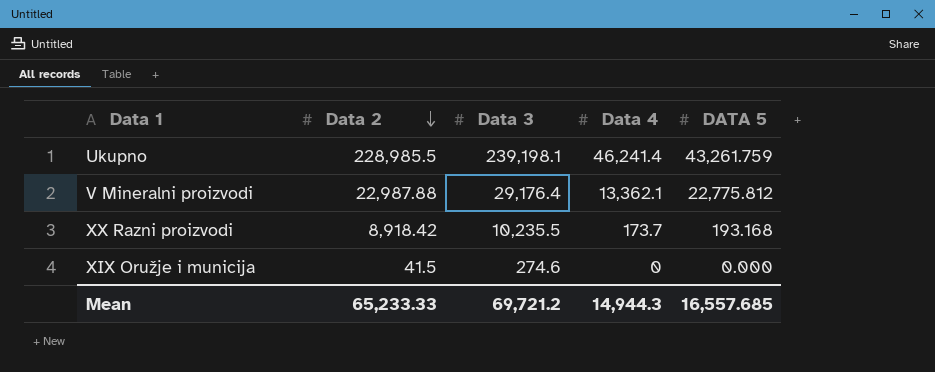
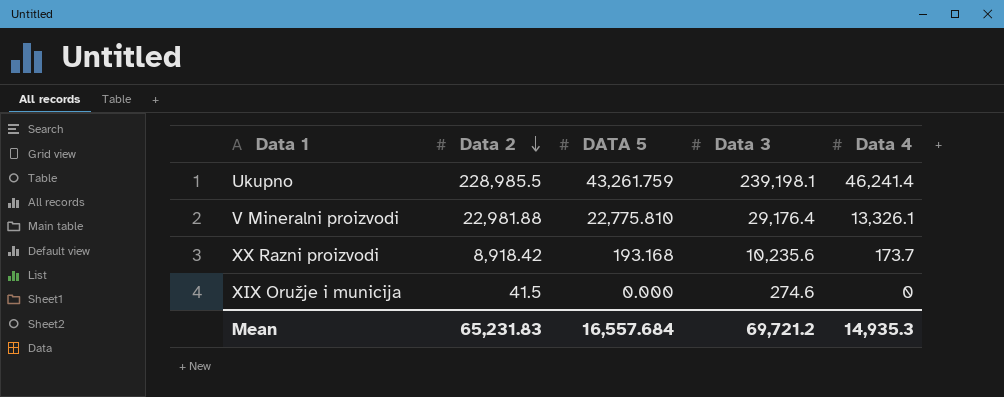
column DATA 5 | position: 5 -> 3
V Mineralni proizvodi | Data 2: 22,987.88 -> 22,981.88
V Mineralni proizvodi | DATA 5: 22,775.812 -> 22,775.810
V Mineralni proizvodi | Data 4: 13,362.1 -> 13,326.1
XX Razni proizvodi | Data 3: 10,235.5 -> 10,235.6
Mean | Data 2: 65,233.33 -> 65,231.83
Mean | DATA 5: 16,557.685 -> 16,557.684
Mean | Data 4: 14,944.3 -> 14,935.3

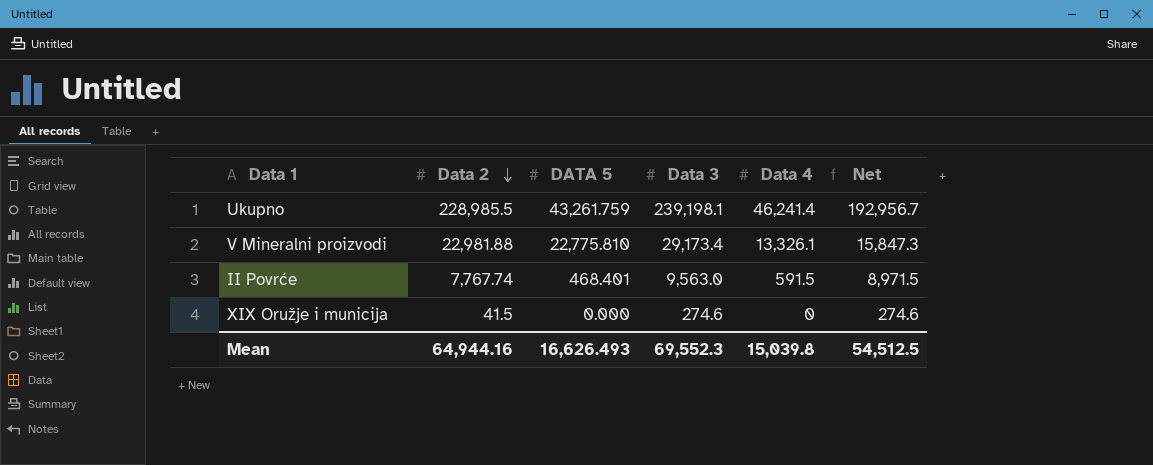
column Net | formula: none -> [Data 3] - [Data 4]
row XX Razni proizvodi: 8,918.42 | 193.168 | 10,235.6 | 173.7 -> none
V Mineralni proizvodi | Data 3: 29,176.4 -> 29,173.4
row II Povrće: none -> 7,767.74 | 468.401 | 9,563.0 | 591.5 | 8,971.5
Mean | Data 2: 65,231.83 -> 64,944.16
Mean | DATA 5: 16,557.684 -> 16,626.493
Mean | Data 3: 69,721.2 -> 69,552.3
Mean | Data 4: 14,935.3 -> 15,039.8

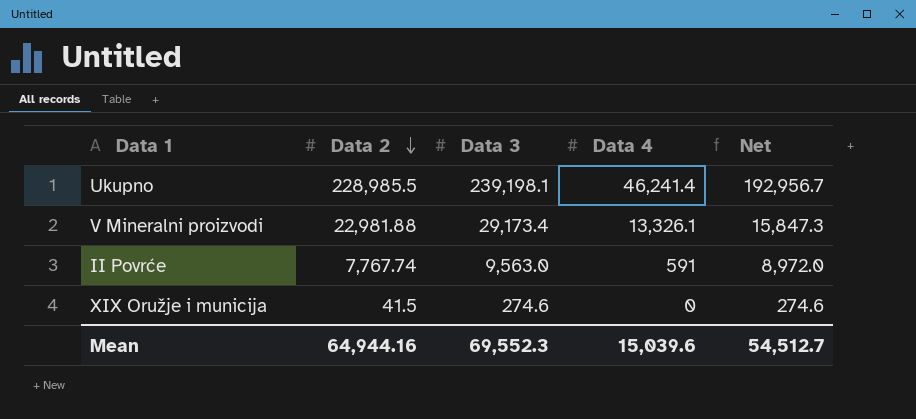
column DATA 5 | position: 3 -> none
II Povrće | Data 4: 591.5 -> 591
II Povrće | Net: 8,971.5 -> 8,972.0
Mean | Data 4: 15,039.8 -> 15,039.6
Mean | Net: 54,512.5 -> 54,512.7

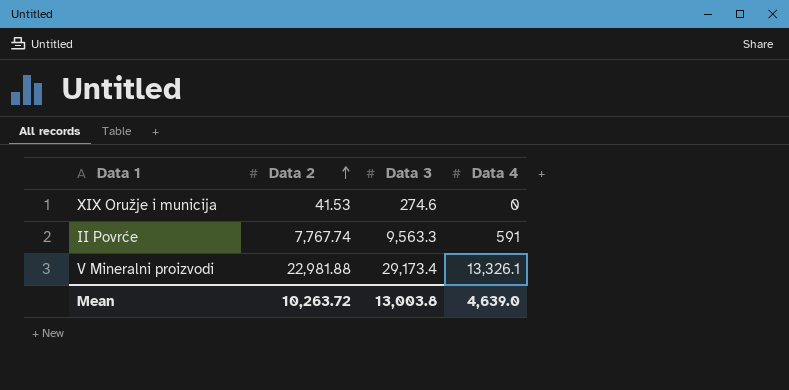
row order: Data 2 descending -> Data 2 ascending
column Net | formula: [Data 3] - [Data 4] -> none
row Ukupno: 228,985.5 | 239,198.1 | 46,241.4 | 192,956.7 -> none
XIX Oružje i municija | Data 2: 41.5 -> 41.53
II Povrće | Data 3: 9,563.0 -> 9,563.3
Mean | Data 2: 64,944.16 -> 10,263.72
Mean | Data 3: 69,552.3 -> 13,003.8
Mean | Data 4: 15,039.6 -> 4,639.0

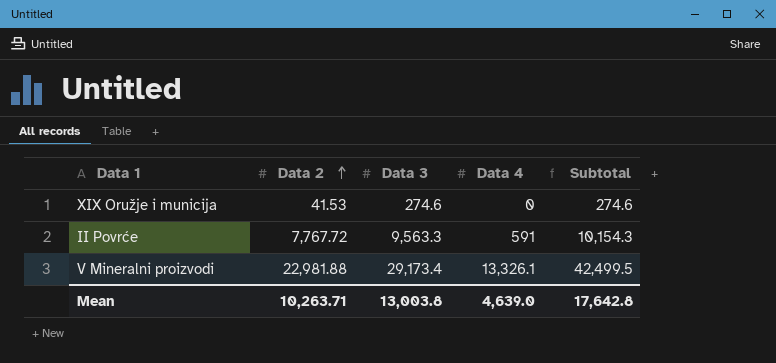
column Subtotal | formula: none -> [Data 3] + [Data 4]
II Povrće | Data 2: 7,767.74 -> 7,767.72
Mean | Data 2: 10,263.72 -> 10,263.71

